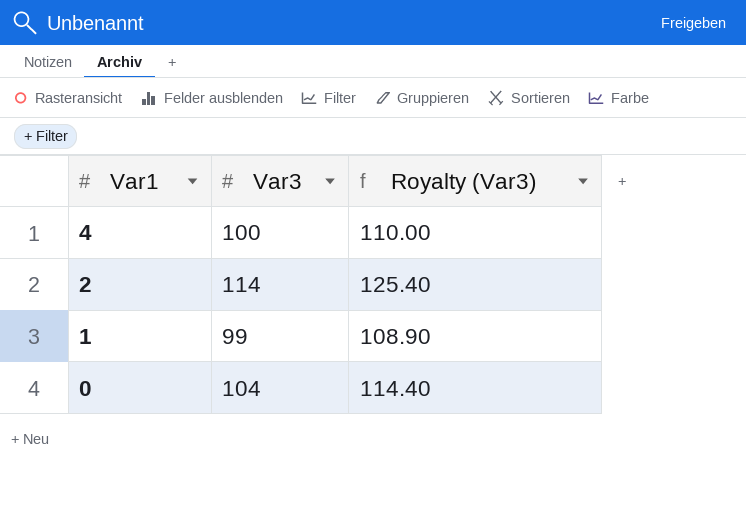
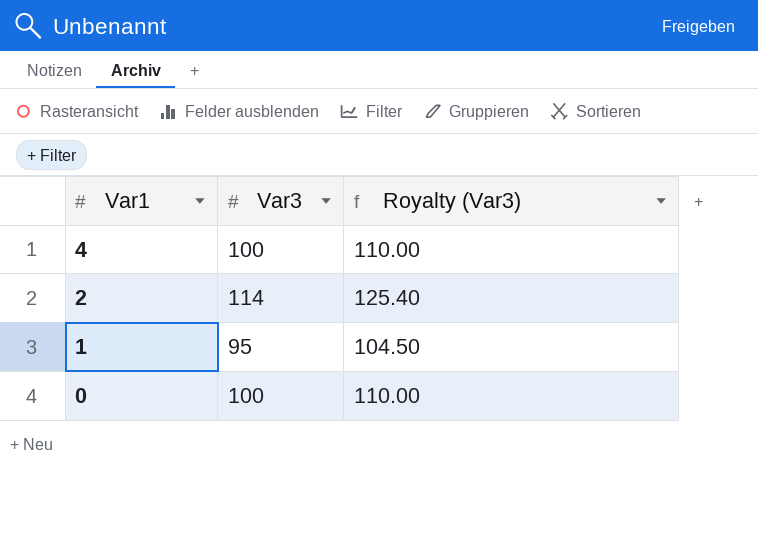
1 | Var3: 99 -> 95
1 | Royalty (Var3): 108.90 -> 104.50
0 | Var3: 104 -> 100
0 | Royalty (Var3): 114.40 -> 110.00

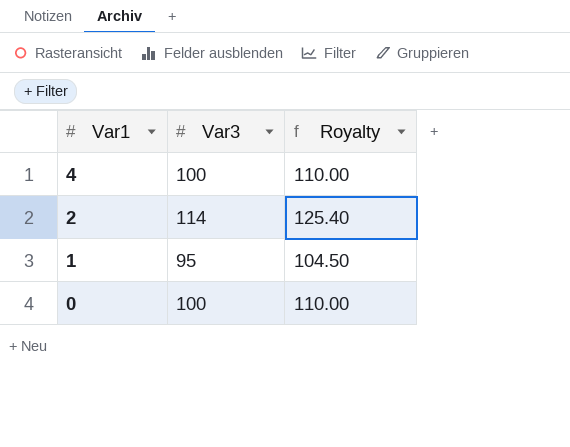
column name: Royalty (Var3) -> Royalty

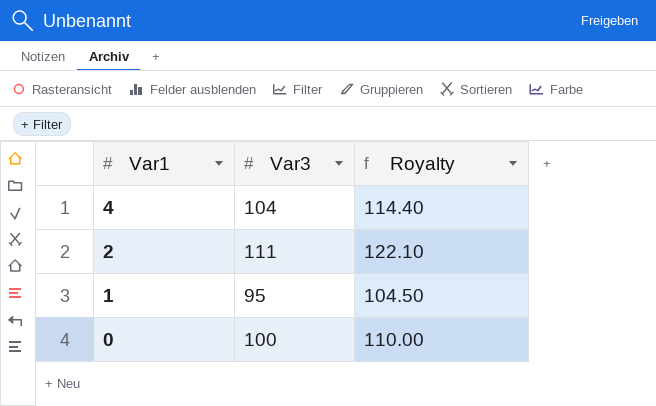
4 | Var3: 100 -> 104
4 | Royalty: 110.00 -> 114.40
2 | Var3: 114 -> 111
2 | Royalty: 125.40 -> 122.10

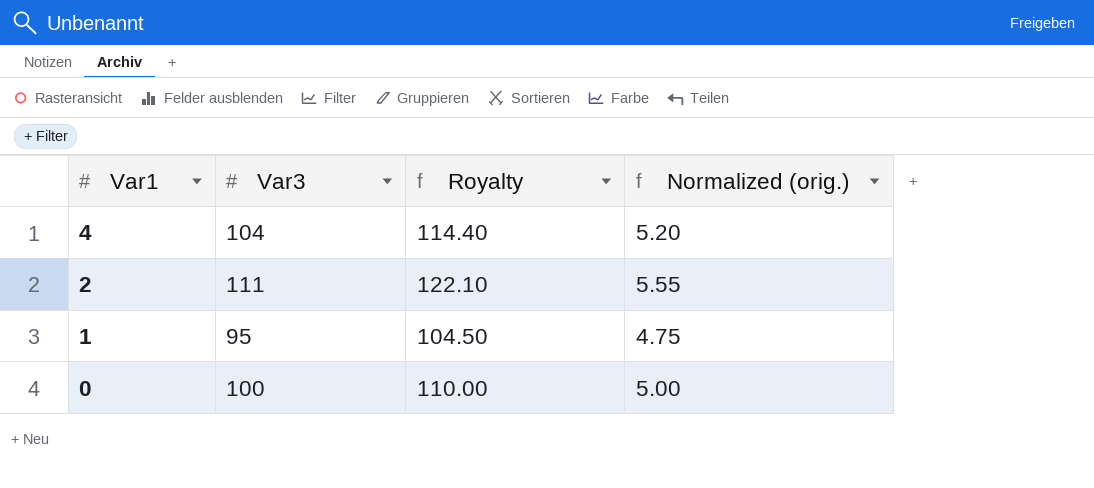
column Normalized (orig.) | formula: none -> [Var3] * 0.05

